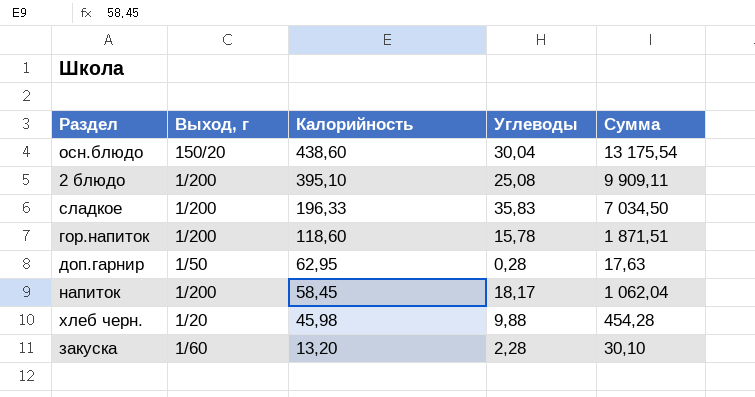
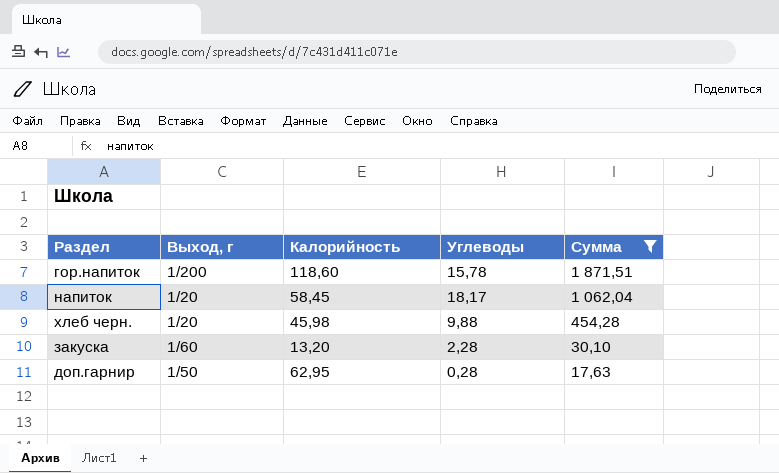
filter: none -> Сумма <= 1 871,51
row order: Калорийность descending -> Сумма descending
напиток | Выход, г: 1/200 -> 1/20

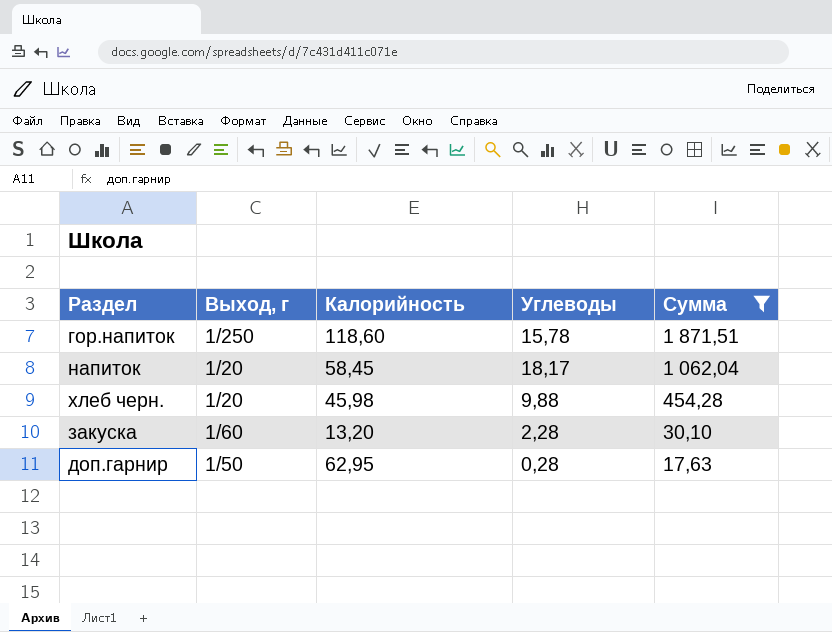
гор.напиток | Выход, г: 1/200 -> 1/250

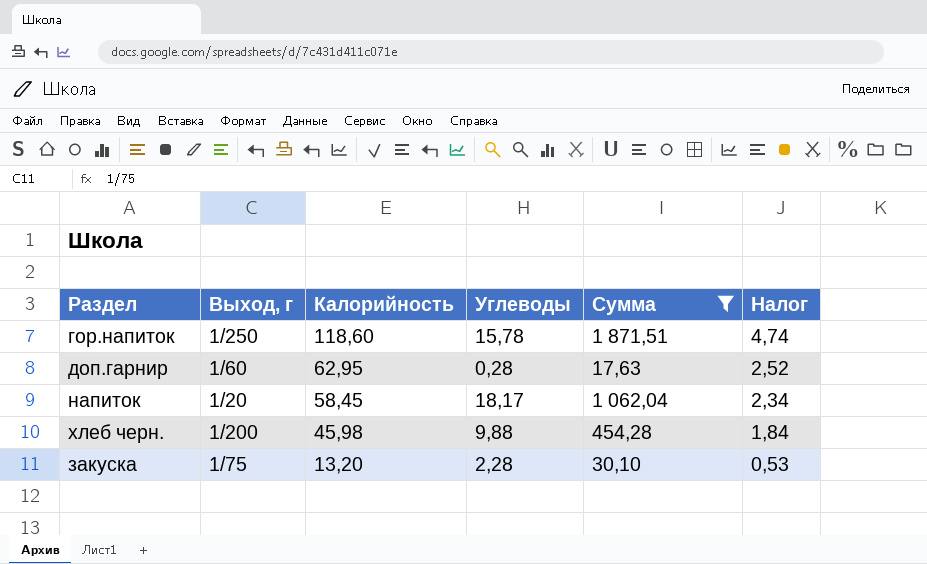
row order: Сумма descending -> Калорийность descending
column Налог | formula: none -> [Калорийность] * 0,04
доп.гарнир | Выход, г: 1/50 -> 1/60
хлеб черн. | Выход, г: 1/20 -> 1/200
закуска | Выход, г: 1/60 -> 1/75

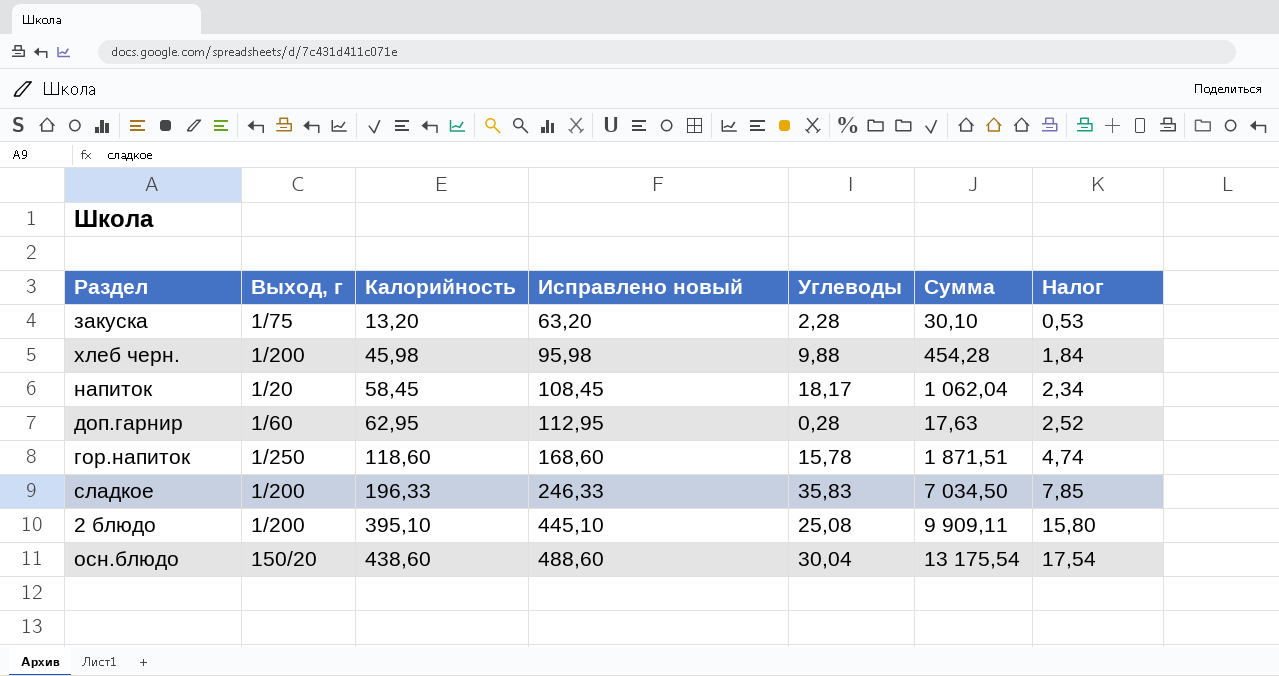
filter: Сумма <= 1 871,51 -> none
row order: Калорийность descending -> Калорийность ascending
column Исправлено новый | formula: none -> [Калорийность] + 50

